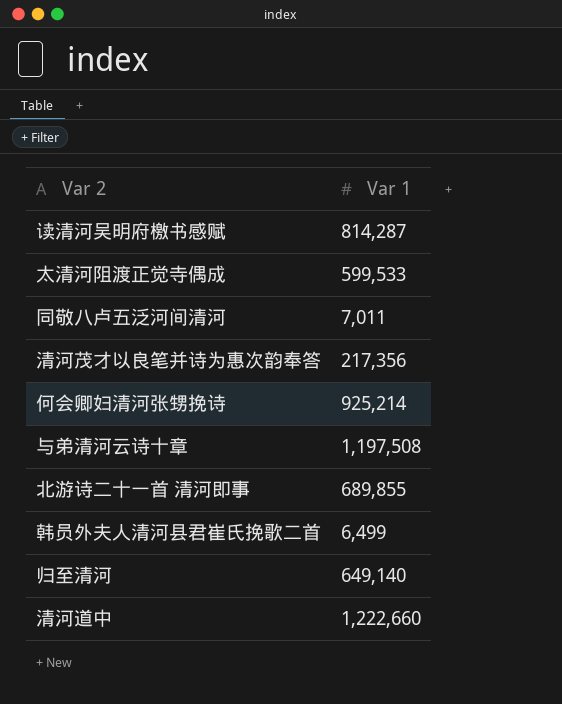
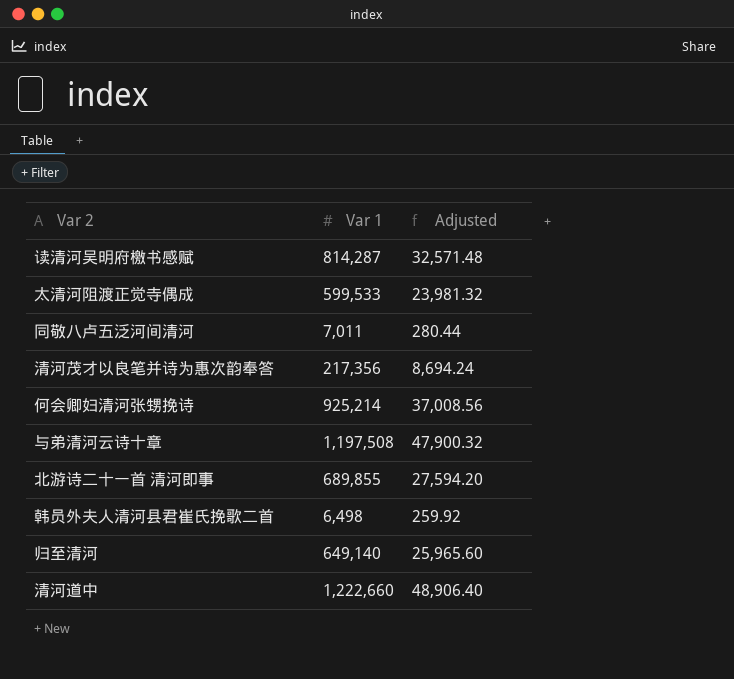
column Adjusted | formula: none -> [Var 1] * 0.04
韩员外夫人清河县君崔氏挽歌二首 | Var 1: 6,499 -> 6,498

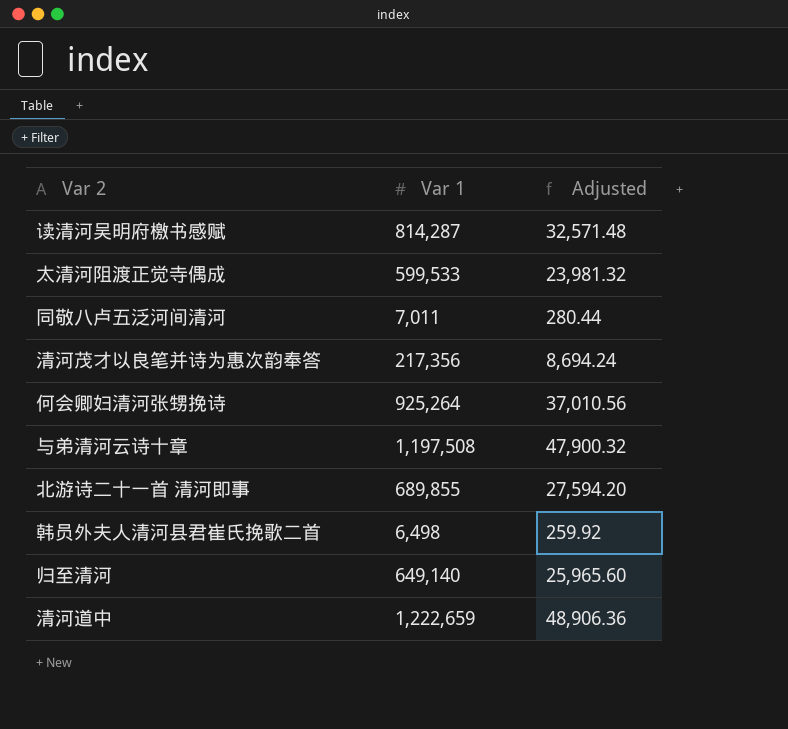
何会卿妇清河张甥挽诗 | Var 1: 925,214 -> 925,264
何会卿妇清河张甥挽诗 | Adjusted: 37,008.56 -> 37,010.56
清河道中 | Var 1: 1,222,660 -> 1,222,659
清河道中 | Adjusted: 48,906.40 -> 48,906.36

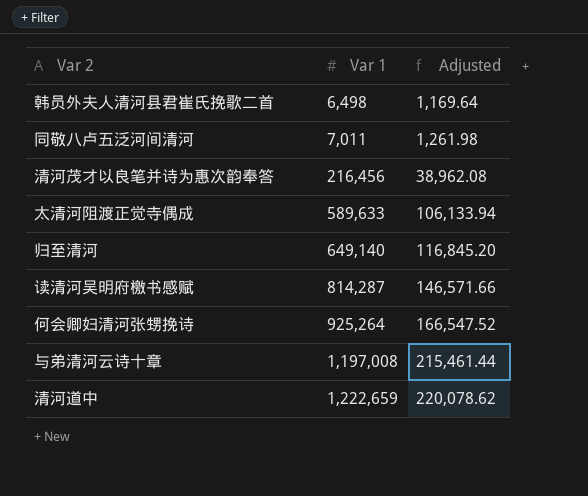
row order: none -> Var 1 ascending
column Adjusted | formula: [Var 1] * 0.04 -> [Var 1] * 0.18
row 北游诗二十一首 清河即事: 689,855 | 27,594.20 -> none
清河茂才以良笔并诗为惠次韵奉答 | Var 1: 217,356 -> 216,456
太清河阻渡正觉寺偶成 | Var 1: 599,533 -> 589,633
与弟清河云诗十章 | Var 1: 1,197,508 -> 1,197,008

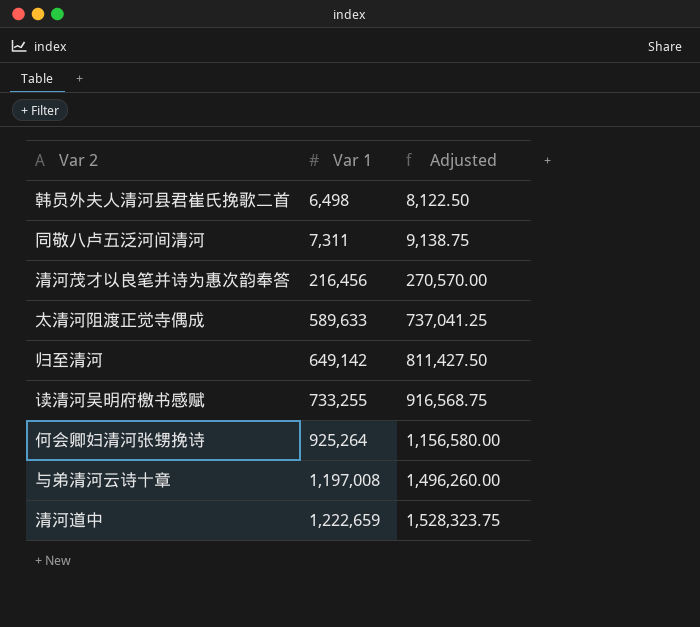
column Adjusted | formula: [Var 1] * 0.18 -> [Var 1] * 1.25
同敬八卢五泛河间清河 | Var 1: 7,011 -> 7,311
归至清河 | Var 1: 649,140 -> 649,142
读清河吴明府檄书感赋 | Var 1: 814,287 -> 733,255

